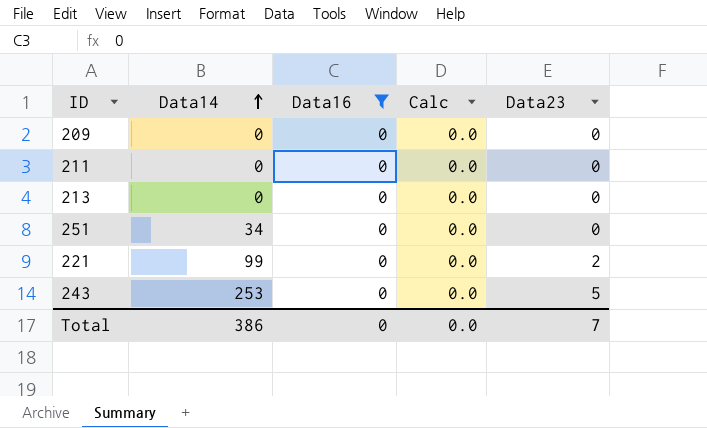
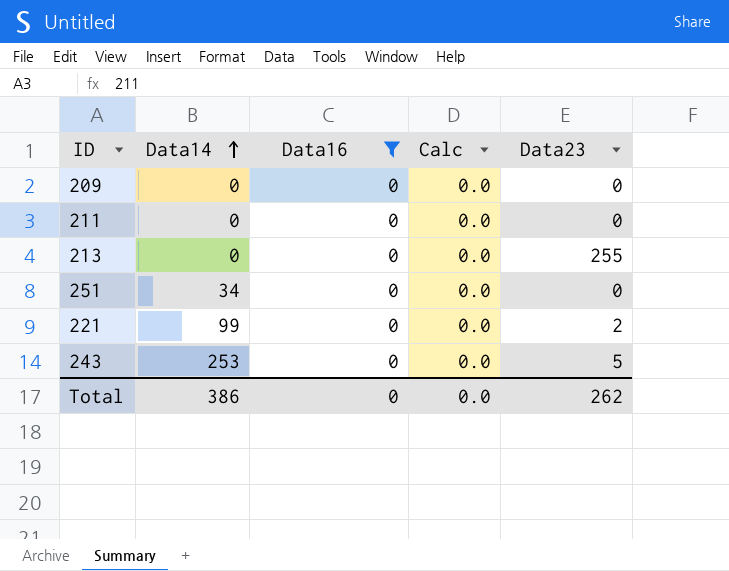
213 | Data23: 0 -> 255
Total | Data23: 7 -> 262

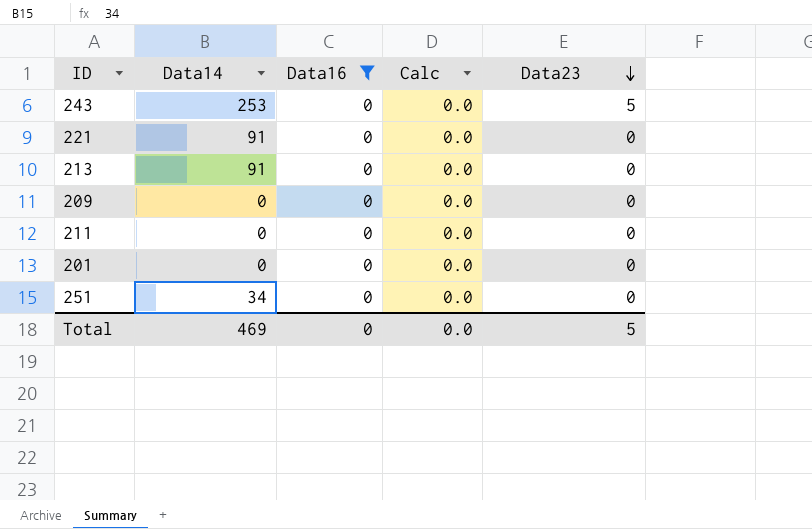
row order: Data14 ascending -> Data23 descending
221 | Data14: 99 -> 91
221 | Data23: 2 -> 0
213 | Data14: 0 -> 91
213 | Data23: 255 -> 0
row 201: none -> 0 | 0 | 0.0 | 0
Total | Data14: 386 -> 469
Total | Data23: 262 -> 5

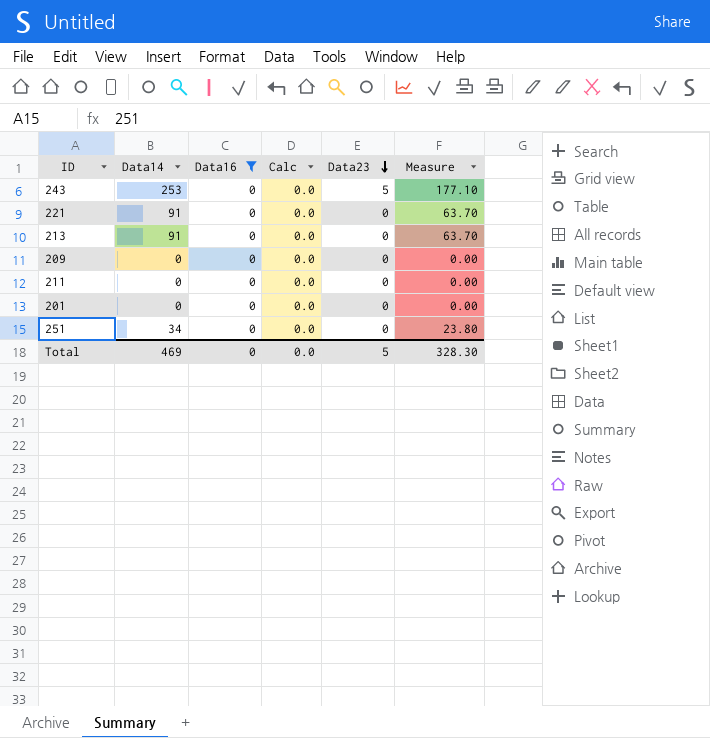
column Measure | formula: none -> [Data14] * 0.7

